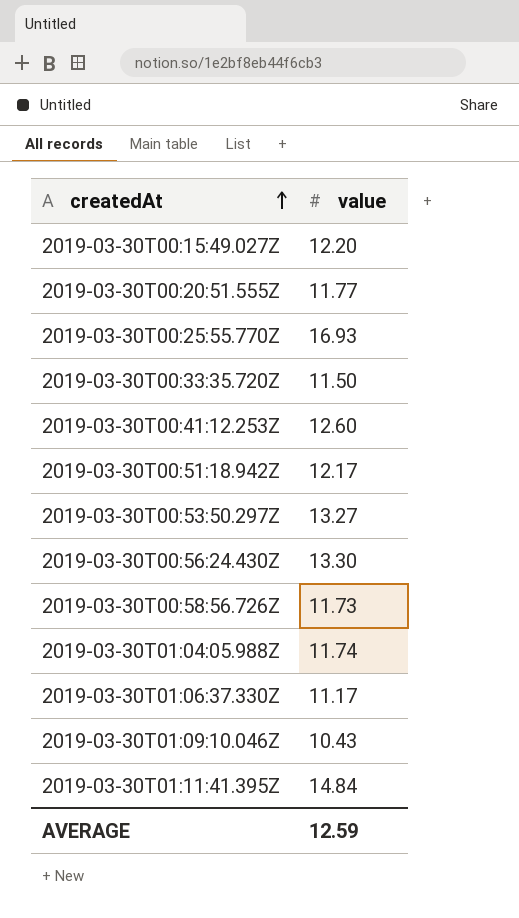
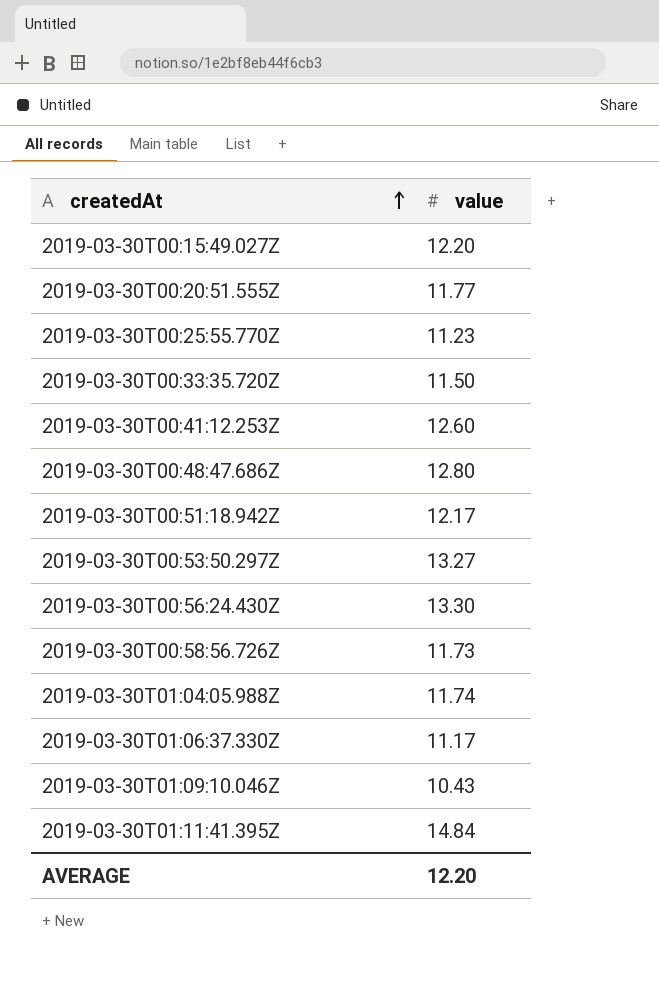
2019-03-30T00:25:55.770Z | value: 16.93 -> 11.23
row 2019-03-30T00:48:47.686Z: none -> 12.80
AVERAGE | value: 12.59 -> 12.20

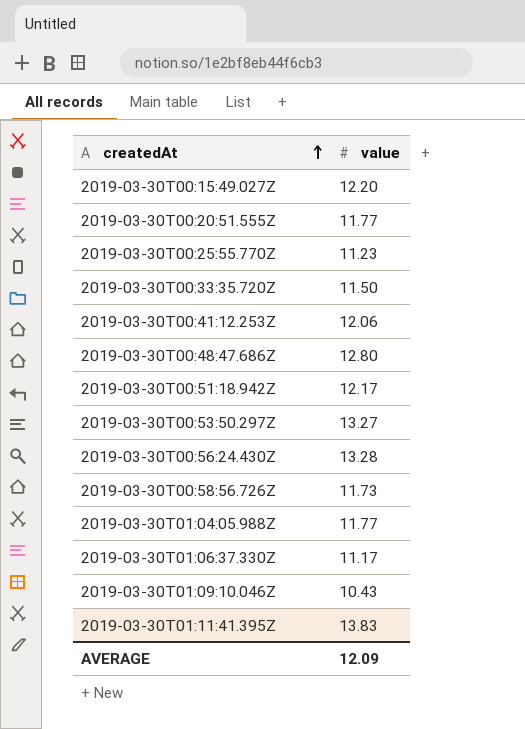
2019-03-30T00:41:12.253Z | value: 12.60 -> 12.06
2019-03-30T00:56:24.430Z | value: 13.30 -> 13.28
2019-03-30T01:04:05.988Z | value: 11.74 -> 11.77
2019-03-30T01:11:41.395Z | value: 14.84 -> 13.83
AVERAGE | value: 12.20 -> 12.09

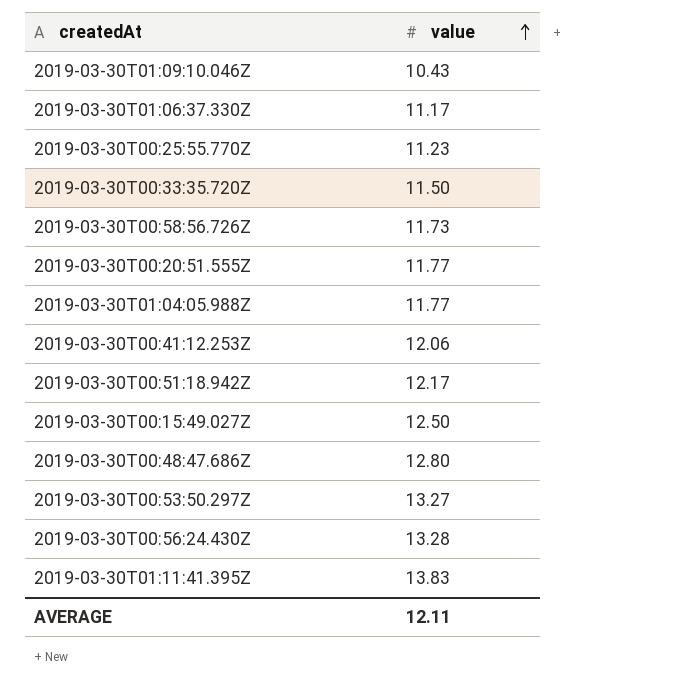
row order: createdAt ascending -> value ascending
2019-03-30T00:15:49.027Z | value: 12.20 -> 12.50
AVERAGE | value: 12.09 -> 12.11

